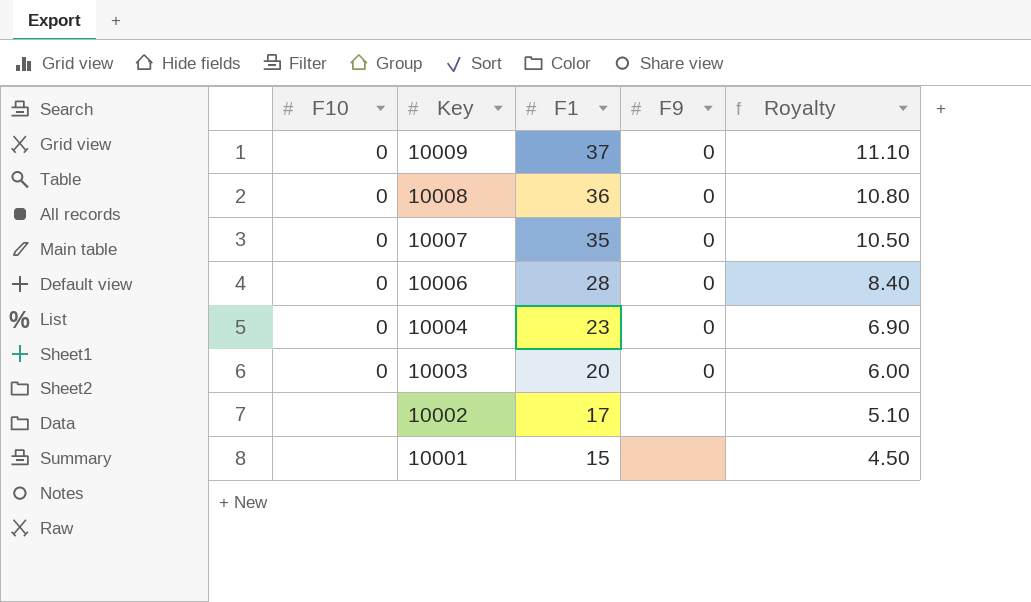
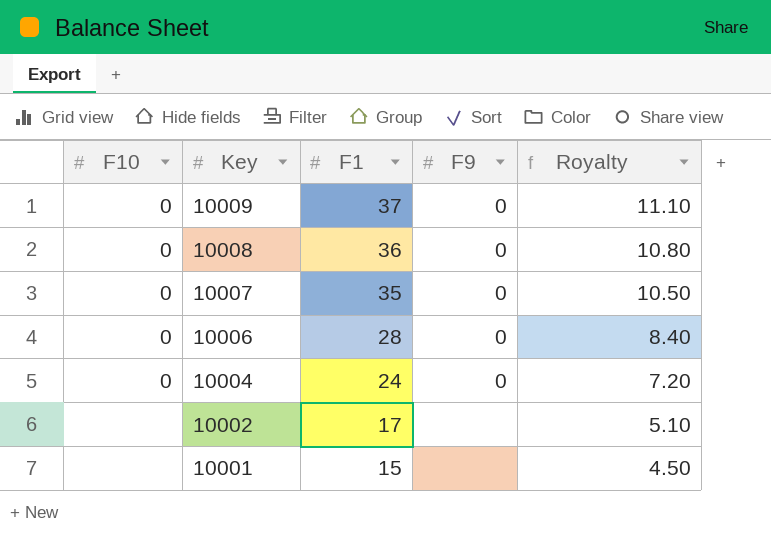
row 10003: 0 | 20 | 0 | 6.00 -> none
10004 | F1: 23 -> 24
10004 | Royalty: 6.90 -> 7.20

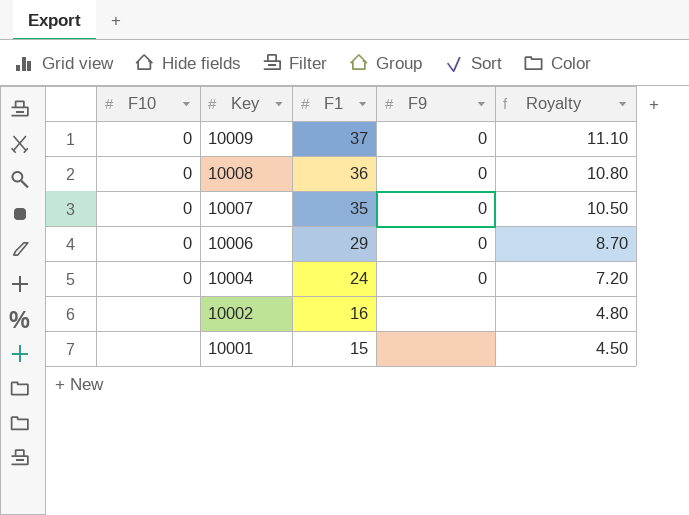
10006 | F1: 28 -> 29
10006 | Royalty: 8.40 -> 8.70
10002 | F1: 17 -> 16
10002 | Royalty: 5.10 -> 4.80

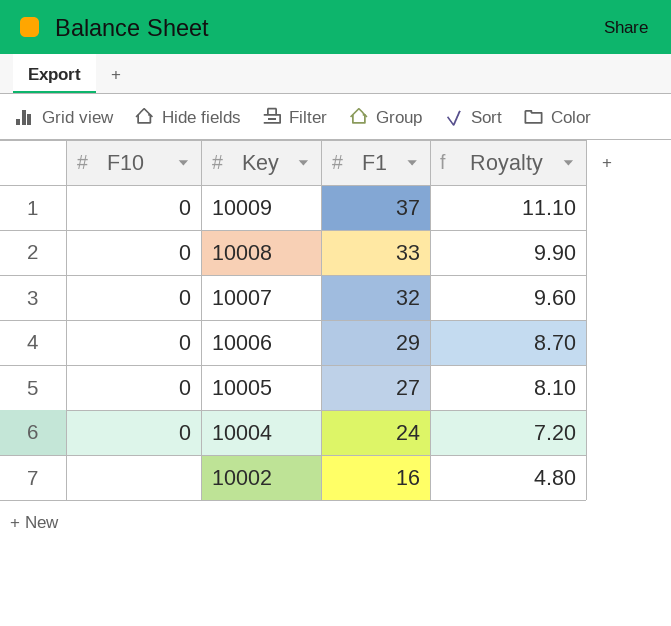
column F9 | position: 4 -> none
row 10001: none | 15 | none | 4.50 -> none
10008 | F1: 36 -> 33
10008 | Royalty: 10.80 -> 9.90
10007 | F1: 35 -> 32
10007 | Royalty: 10.50 -> 9.60
row 10005: none -> 0 | 27 | 8.10

